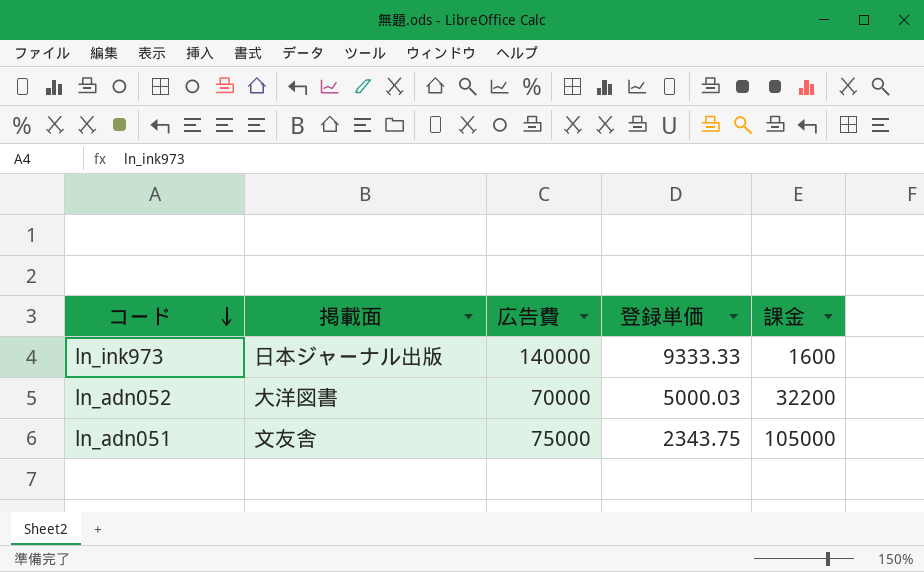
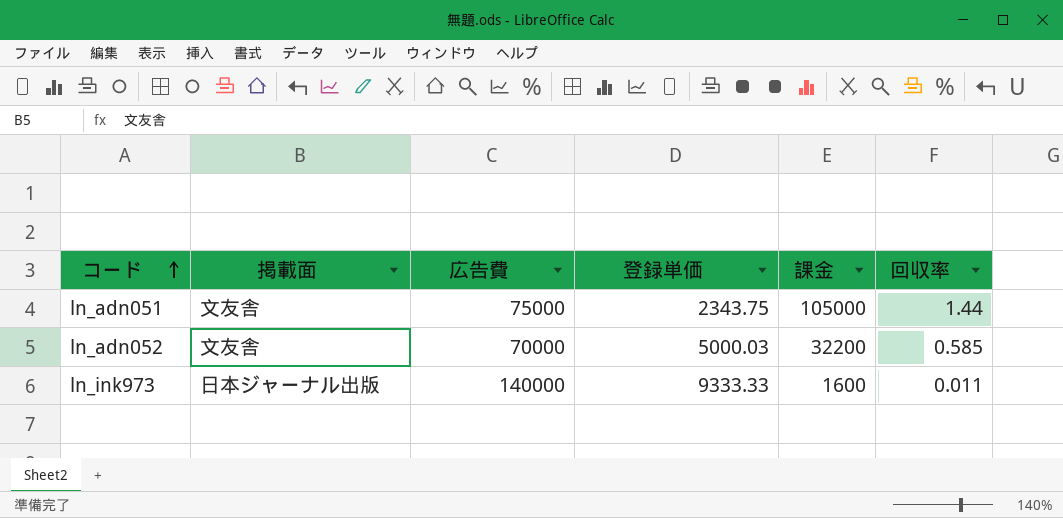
row order: コード descending -> コード ascending
column 回収率 | position: none -> 6
ln_adn052 | 掲載面: 大洋図書 -> 文友舎

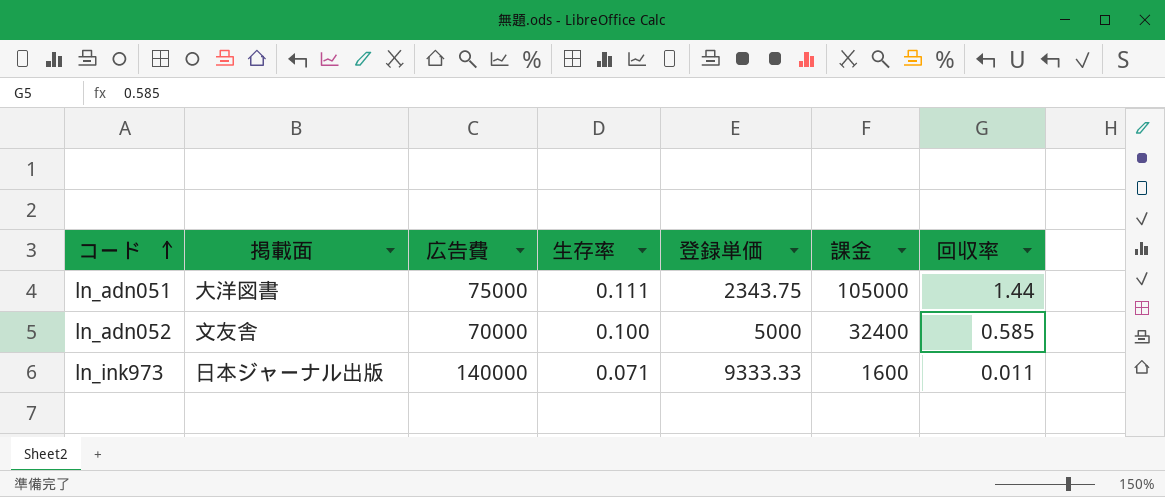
column 生存率 | position: none -> 4
ln_adn051 | 掲載面: 文友舎 -> 大洋図書
ln_adn052 | 登録単価: 5000.03 -> 5000
ln_adn052 | 課金: 32200 -> 32400

